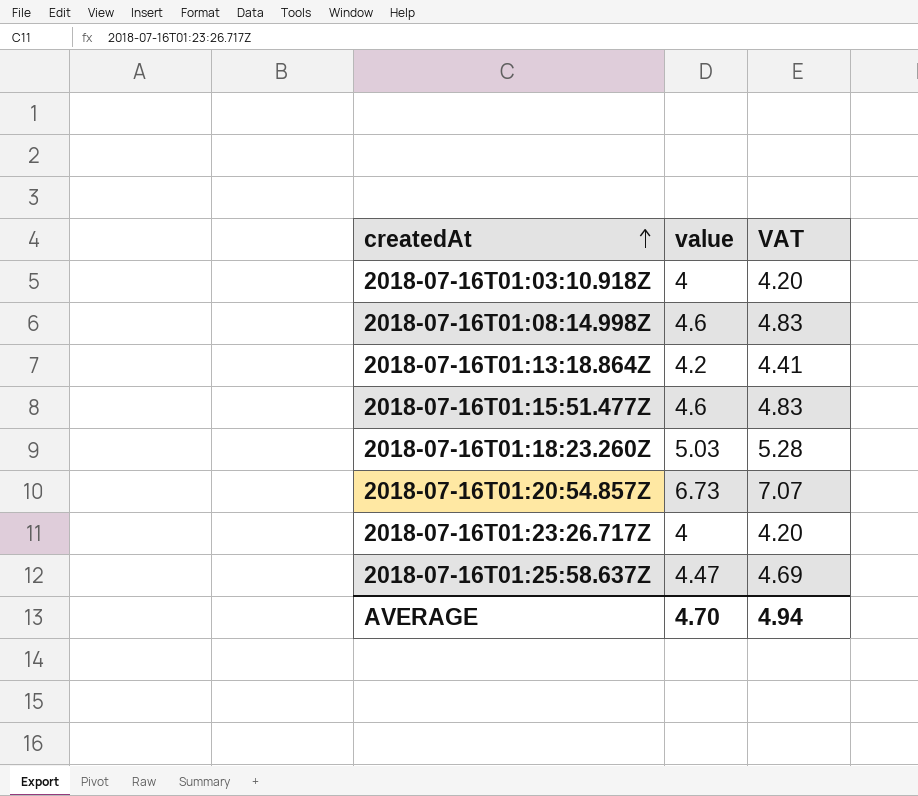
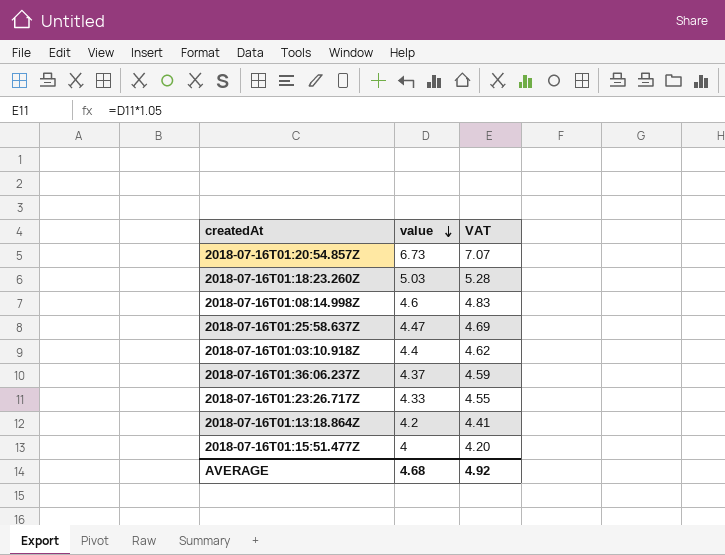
row order: createdAt ascending -> value descending
2018-07-16T01:03:10.918Z | value: 4 -> 4.4
2018-07-16T01:03:10.918Z | VAT: 4.20 -> 4.62
row 2018-07-16T01:36:06.237Z: none -> 4.37 | 4.59
2018-07-16T01:23:26.717Z | value: 4 -> 4.33
2018-07-16T01:23:26.717Z | VAT: 4.20 -> 4.55
2018-07-16T01:15:51.477Z | value: 4.6 -> 4
2018-07-16T01:15:51.477Z | VAT: 4.83 -> 4.20
AVERAGE | value: 4.70 -> 4.68
AVERAGE | VAT: 4.94 -> 4.92

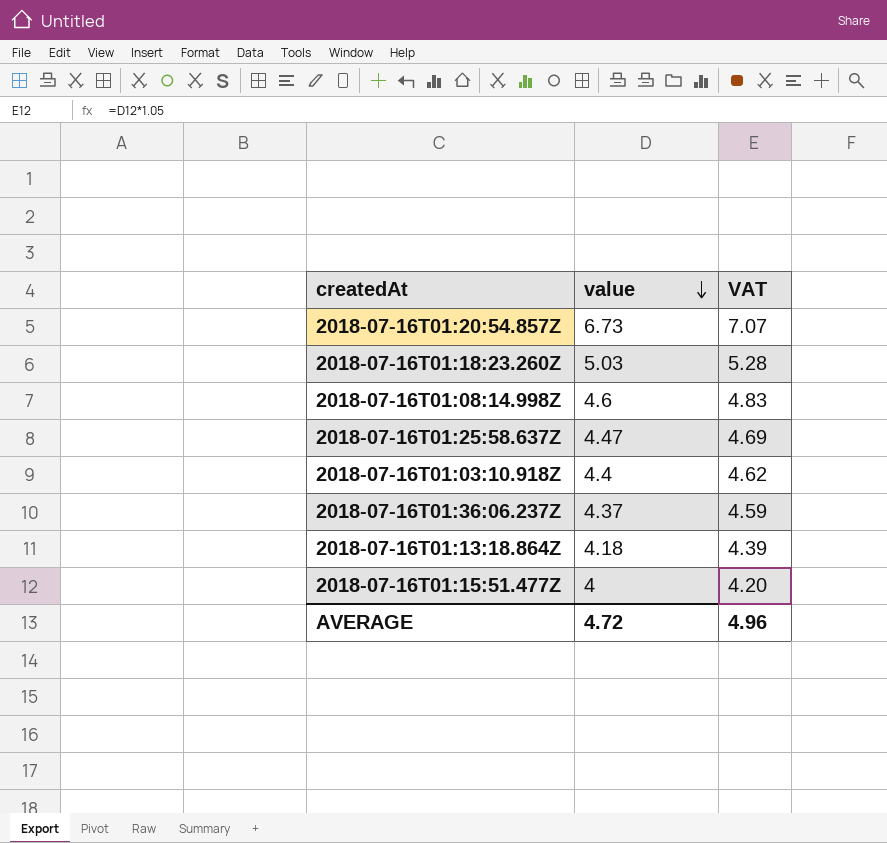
row 2018-07-16T01:23:26.717Z: 4.33 | 4.55 -> none
2018-07-16T01:13:18.864Z | value: 4.2 -> 4.18
2018-07-16T01:13:18.864Z | VAT: 4.41 -> 4.39
AVERAGE | value: 4.68 -> 4.72
AVERAGE | VAT: 4.92 -> 4.96

